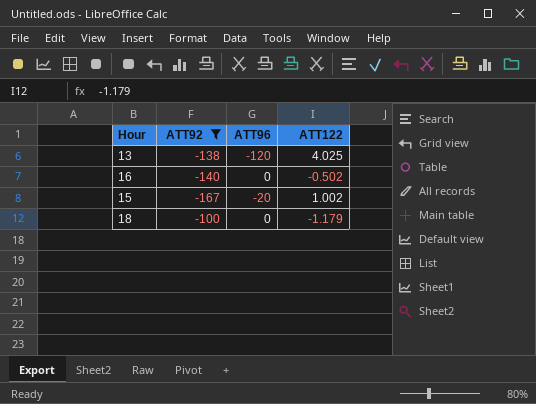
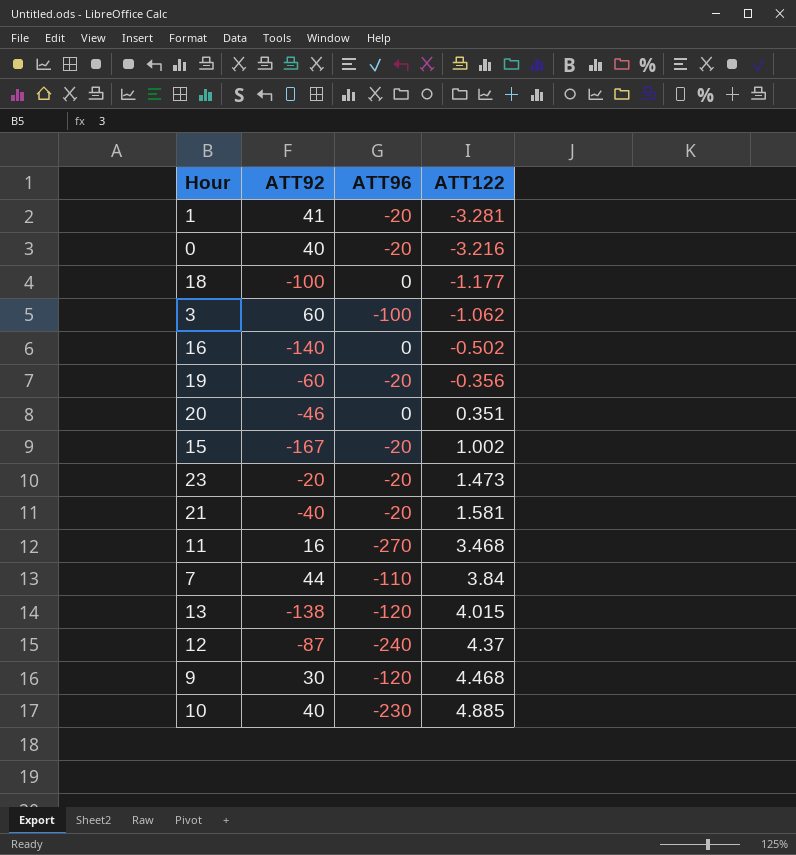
filter: ATT92 <= -100 -> none
row order: none -> ATT122 ascending
18 | ATT122: -1.179 -> -1.177
13 | ATT122: 4.025 -> 4.015

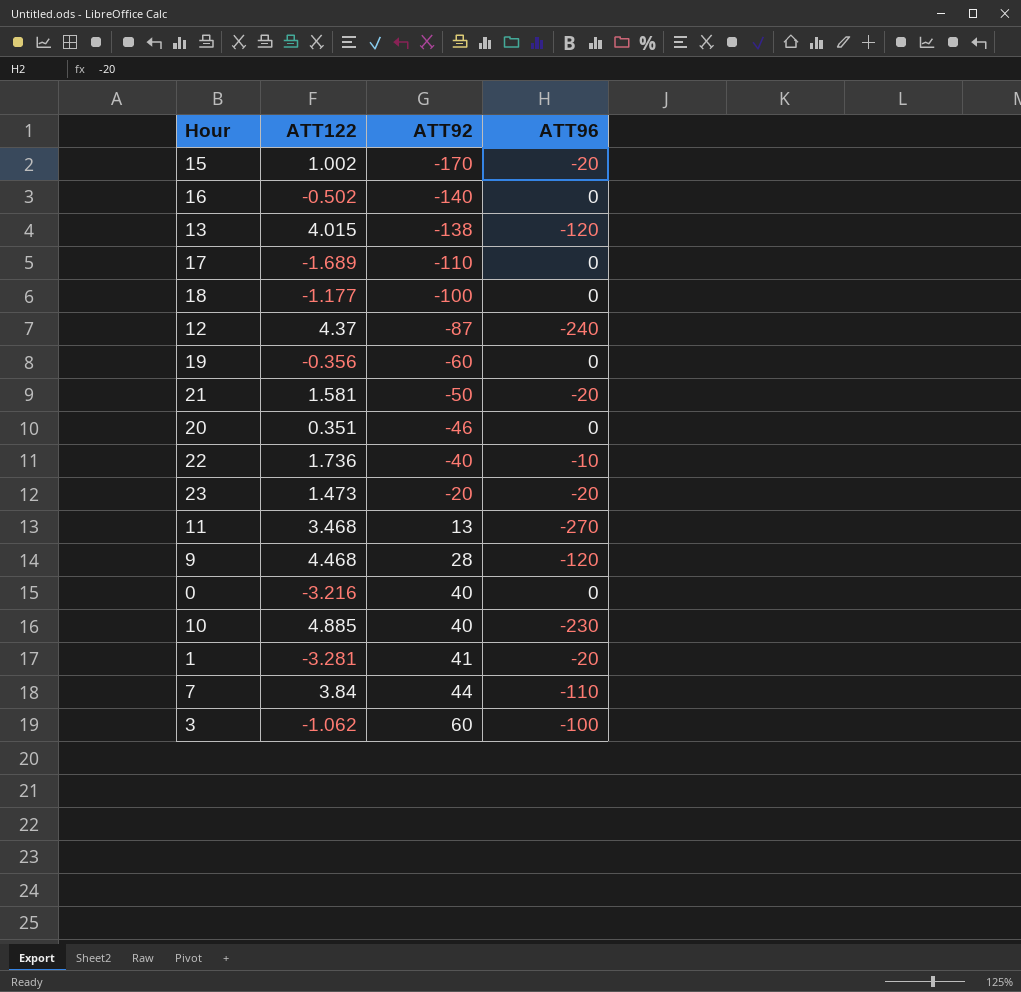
row order: ATT122 ascending -> ATT92 ascending
column ATT122 | position: 4 -> 2
15 | ATT92: -167 -> -170
row 17: none -> -1.689 | -110 | 0
19 | ATT96: -20 -> 0
21 | ATT92: -40 -> -50
row 22: none -> 1.736 | -40 | -10
11 | ATT92: 16 -> 13
9 | ATT92: 30 -> 28
0 | ATT96: -20 -> 0

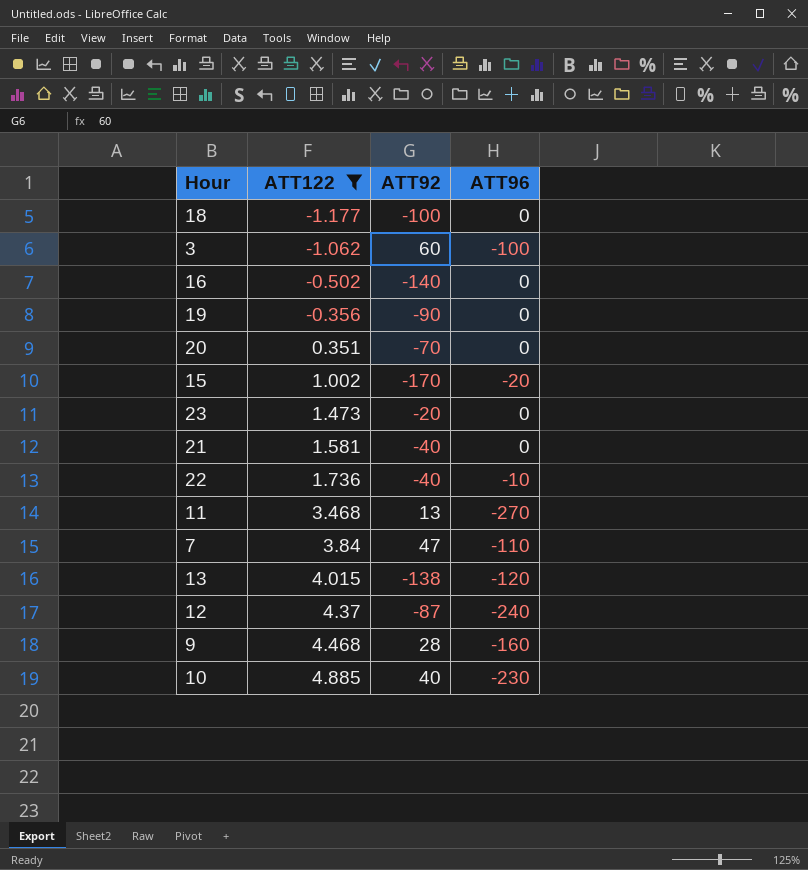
filter: none -> ATT122 >= -1.177
row order: ATT92 ascending -> ATT122 ascending
19 | ATT92: -60 -> -90
20 | ATT92: -46 -> -70
23 | ATT96: -20 -> 0
21 | ATT92: -50 -> -40
21 | ATT96: -20 -> 0
7 | ATT92: 44 -> 47
9 | ATT96: -120 -> -160

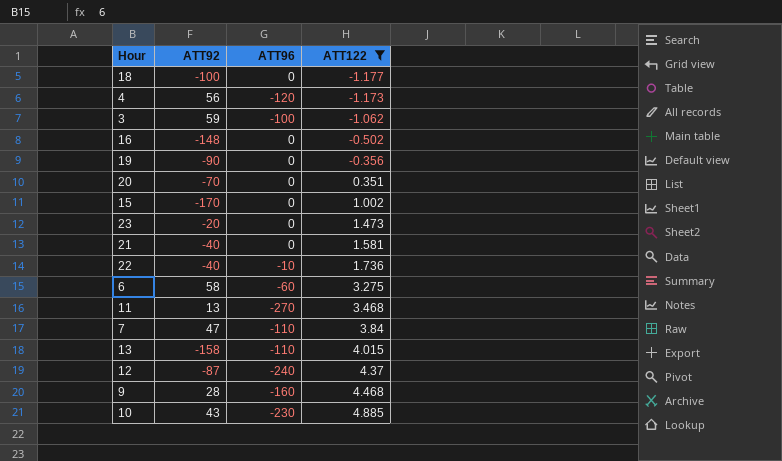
column ATT122 | position: 2 -> 4
row 4: none -> 56 | -120 | -1.173
3 | ATT92: 60 -> 59
16 | ATT92: -140 -> -148
15 | ATT96: -20 -> 0
row 6: none -> 58 | -60 | 3.275
13 | ATT92: -138 -> -158
13 | ATT96: -120 -> -110
10 | ATT92: 40 -> 43

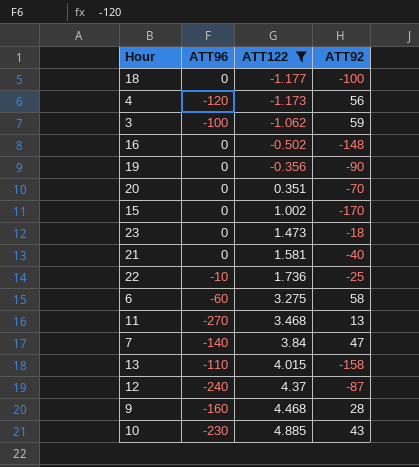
column ATT92 | position: 2 -> 4
23 | ATT92: -20 -> -18
22 | ATT92: -40 -> -25
7 | ATT96: -110 -> -140

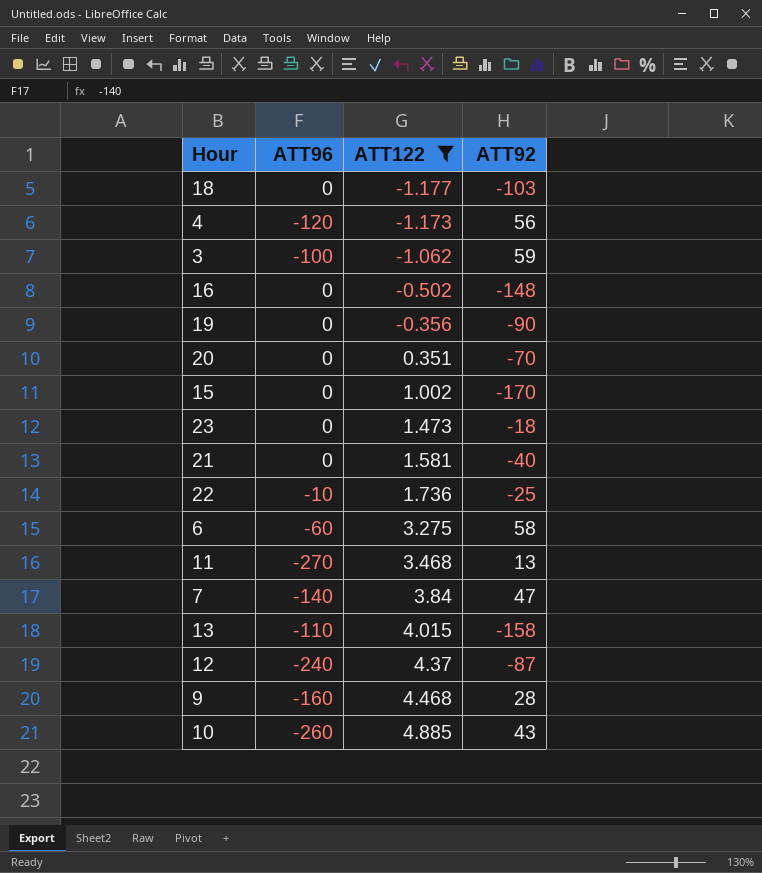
18 | ATT92: -100 -> -103
10 | ATT96: -230 -> -260

